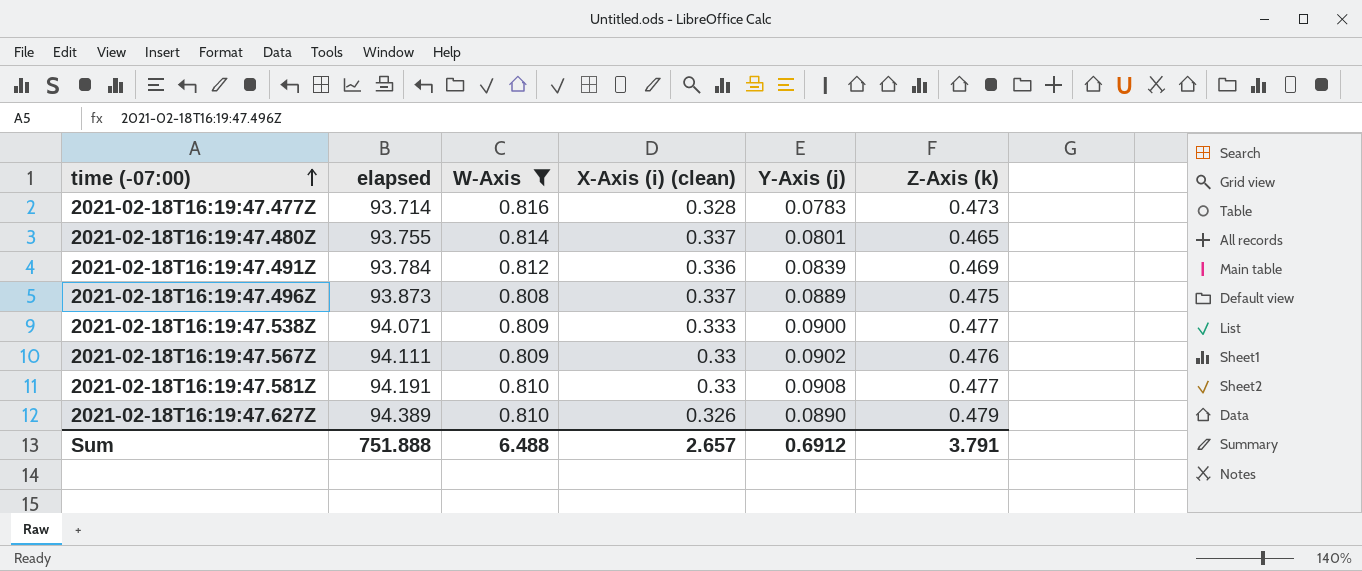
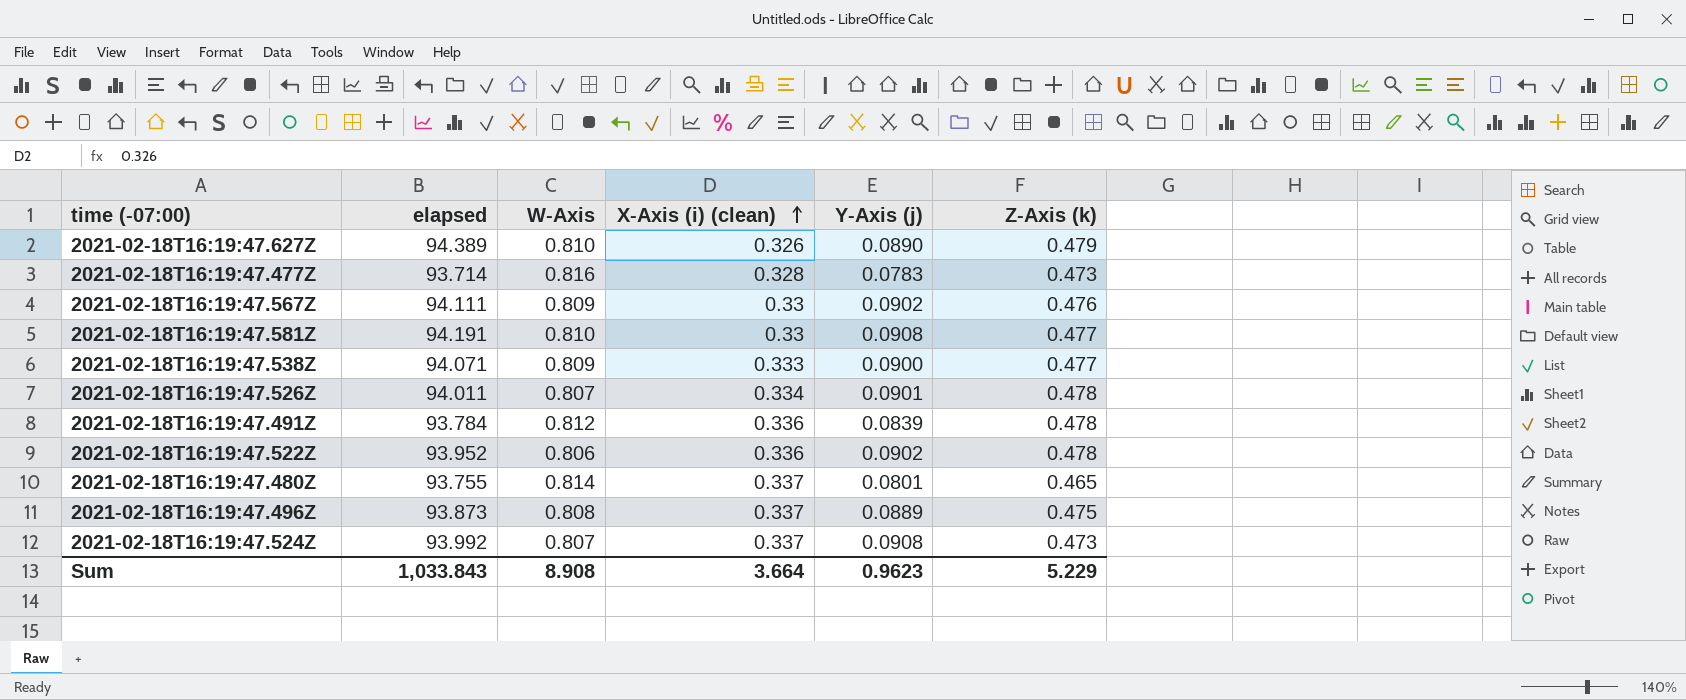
filter: W-Axis >= 0.808 -> none
row order: time (-07:00) ascending -> X-Axis (i) (clean) ascending
2021-02-18T16:19:47.491Z | Z-Axis (k): 0.469 -> 0.478
Sum | elapsed: 751.888 -> 1,033.843
Sum | W-Axis: 6.488 -> 8.908
Sum | X-Axis (i) (clean): 2.657 -> 3.664
Sum | Y-Axis (j): 0.6912 -> 0.9623
Sum | Z-Axis (k): 3.791 -> 5.229

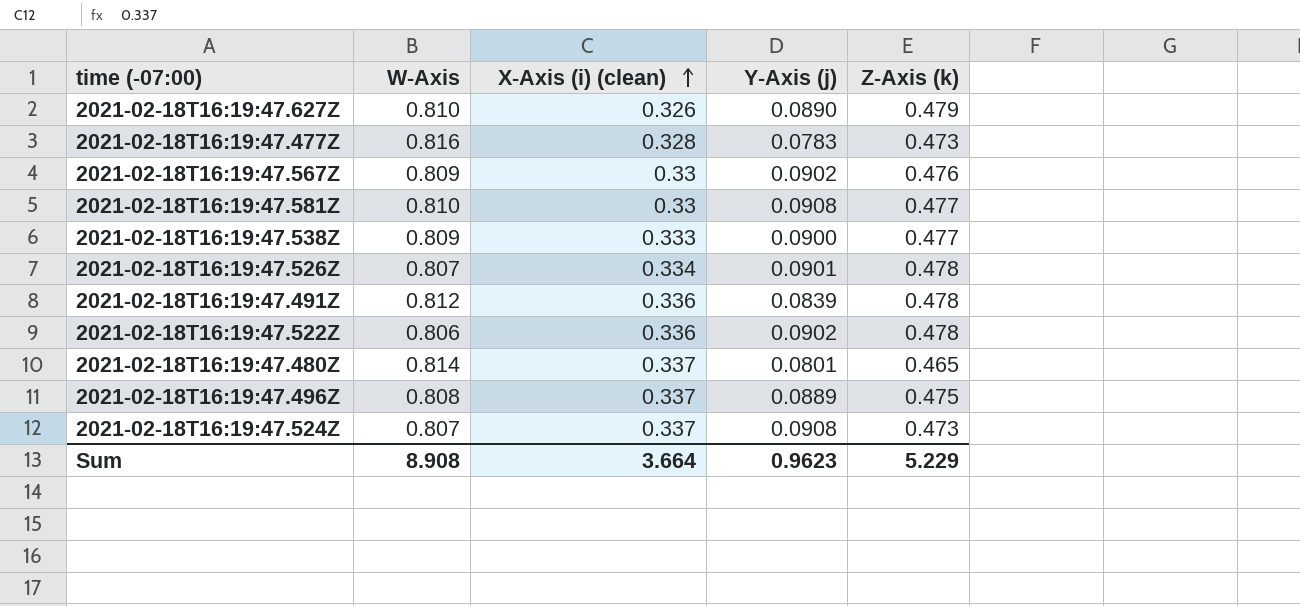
column elapsed | position: 2 -> none

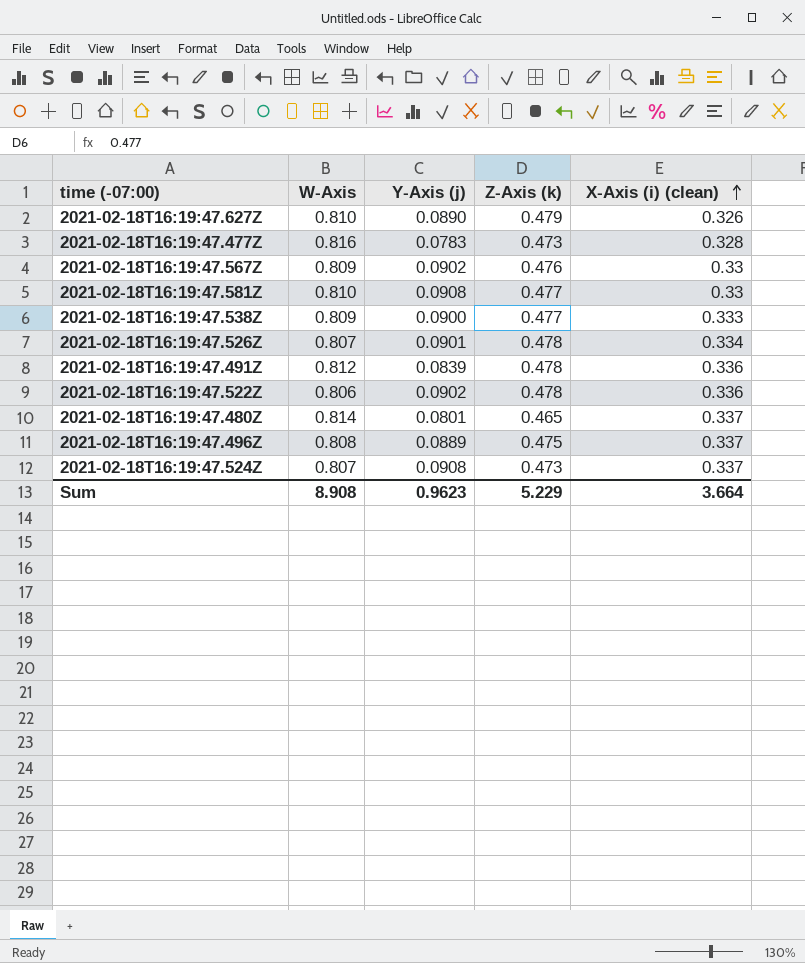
column X-Axis (i) (clean) | position: 3 -> 5

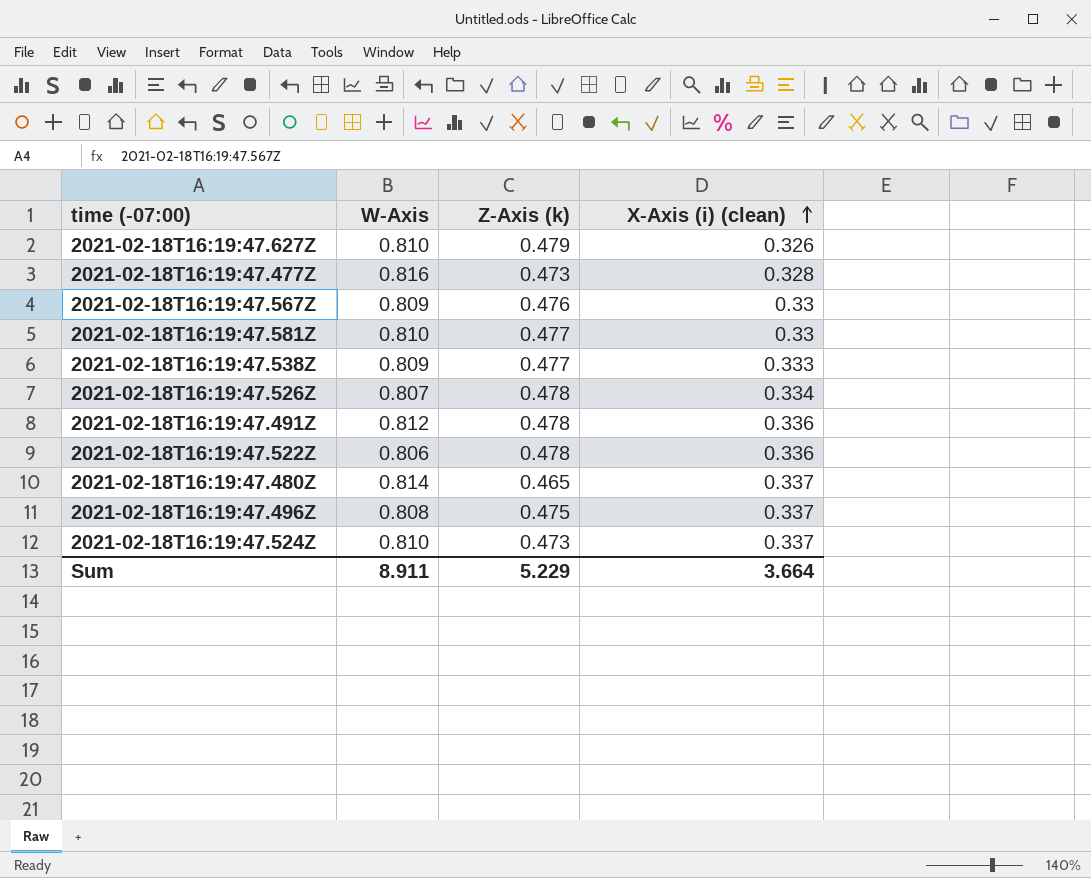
column Y-Axis (j) | position: 3 -> none
2021-02-18T16:19:47.524Z | W-Axis: 0.807 -> 0.810
Sum | W-Axis: 8.908 -> 8.911

